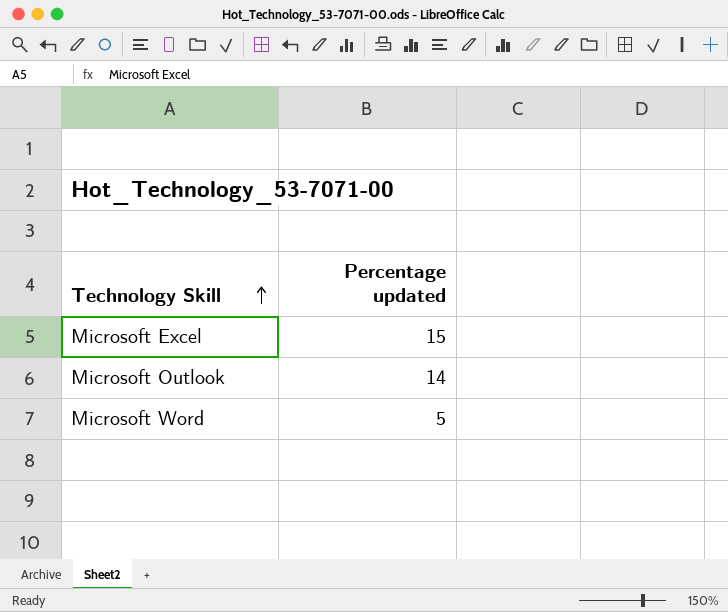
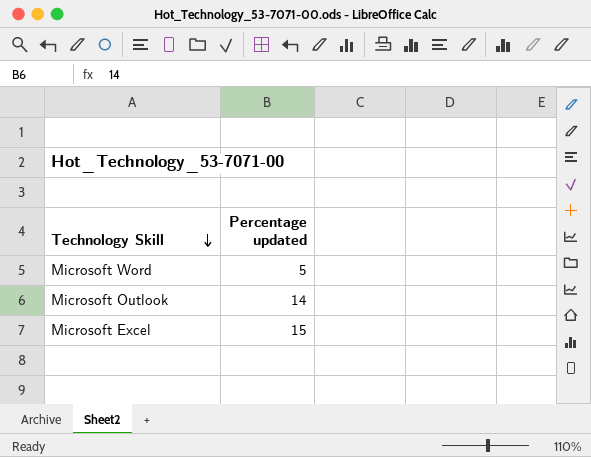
row order: Technology Skill ascending -> Technology Skill descending

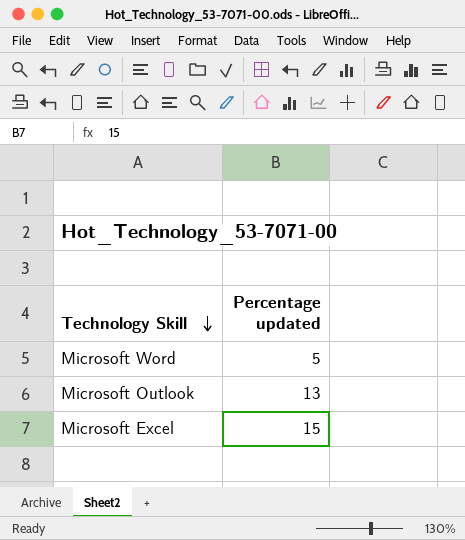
Microsoft Outlook | Percentage updated: 14 -> 13

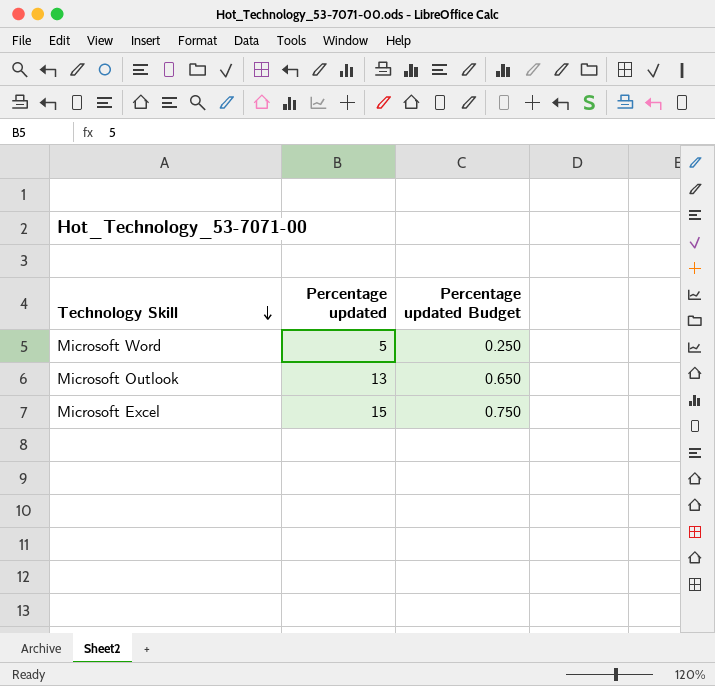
column Percentage updated Budget | formula: none -> [Percentage updated] * 0.05

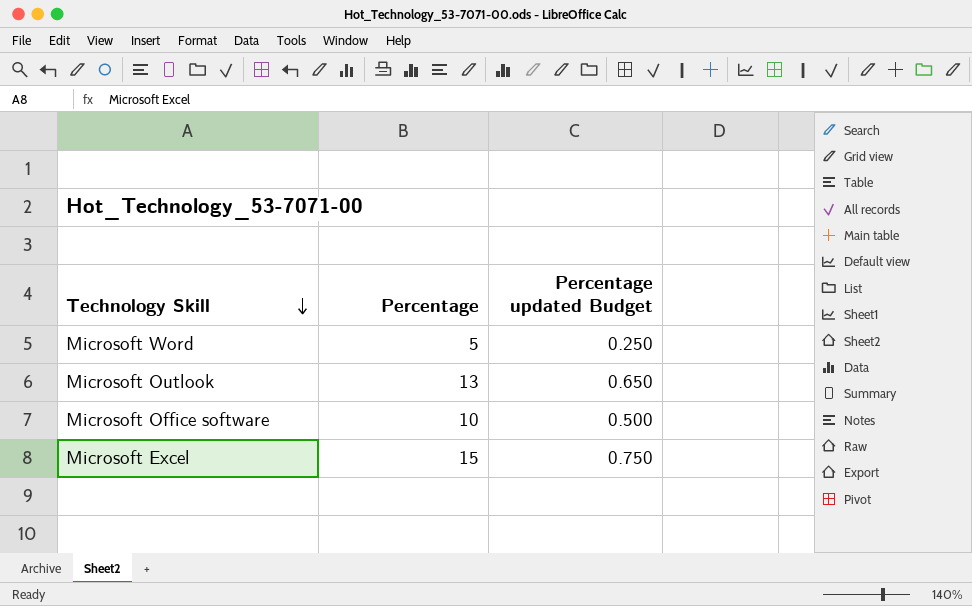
column name: Percentage updated -> Percentage
row Microsoft Office software: none -> 10 | 0.500

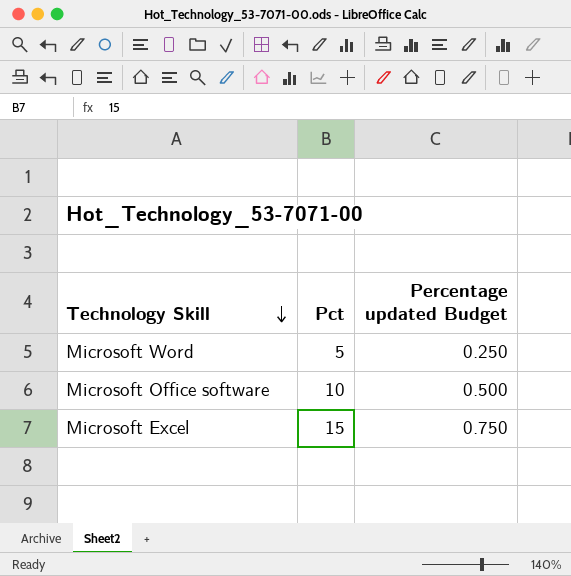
column name: Percentage -> Pct
row Microsoft Outlook: 13 | 0.650 -> none

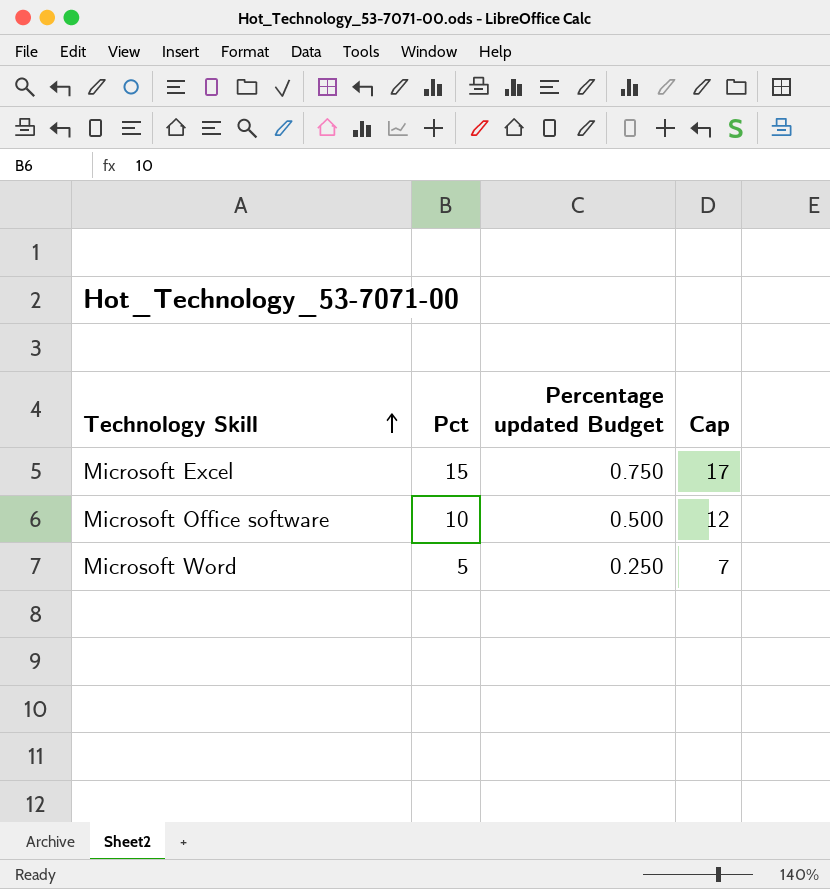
row order: Technology Skill descending -> Technology Skill ascending
column Cap | formula: none -> [Pct] + 2

